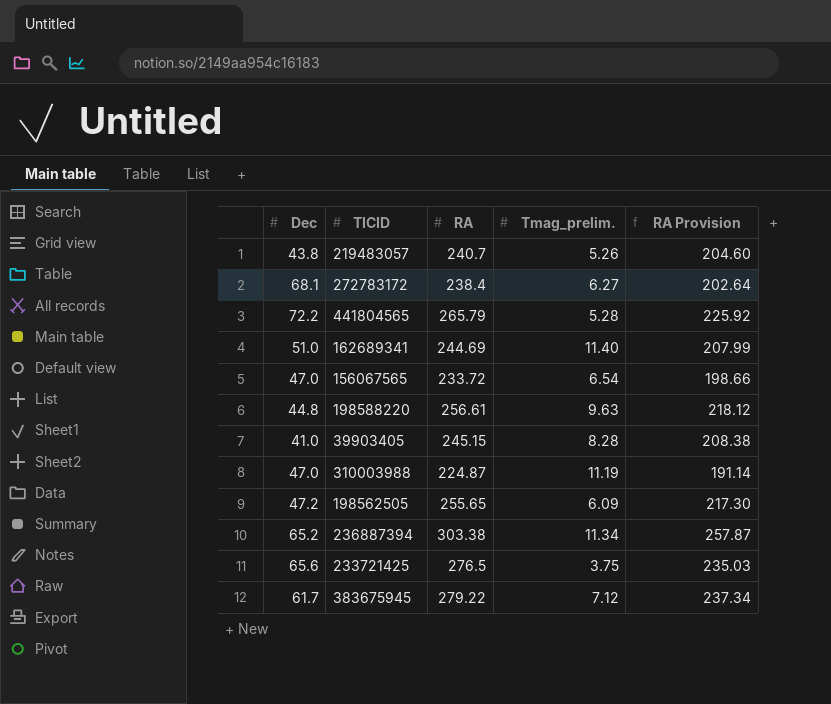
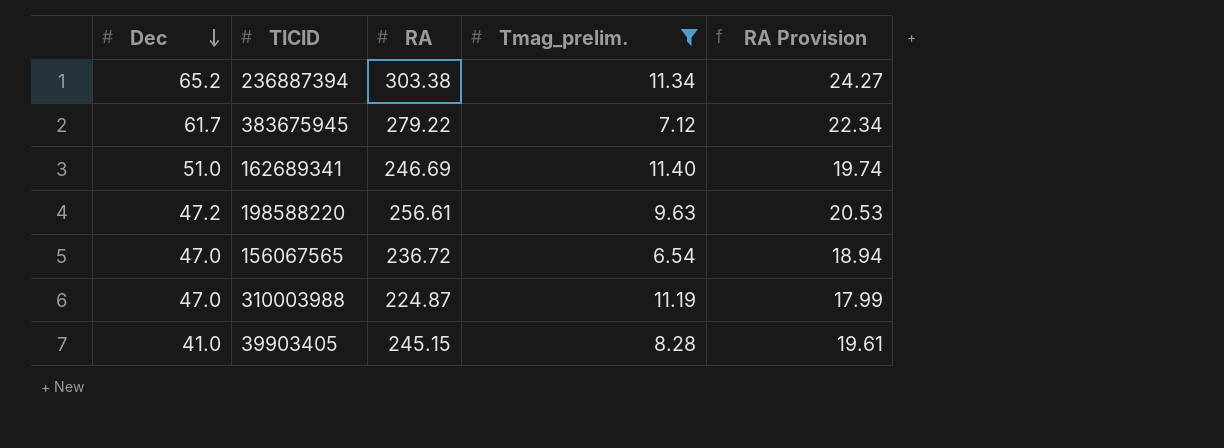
filter: none -> Tmag_prelim. >= 6.54
row order: none -> Dec descending
column RA Provision | formula: [RA] * 0.85 -> [RA] * 0.08
162689341 | RA: 244.69 -> 246.69
198588220 | Dec: 44.8 -> 47.2
156067565 | RA: 233.72 -> 236.72

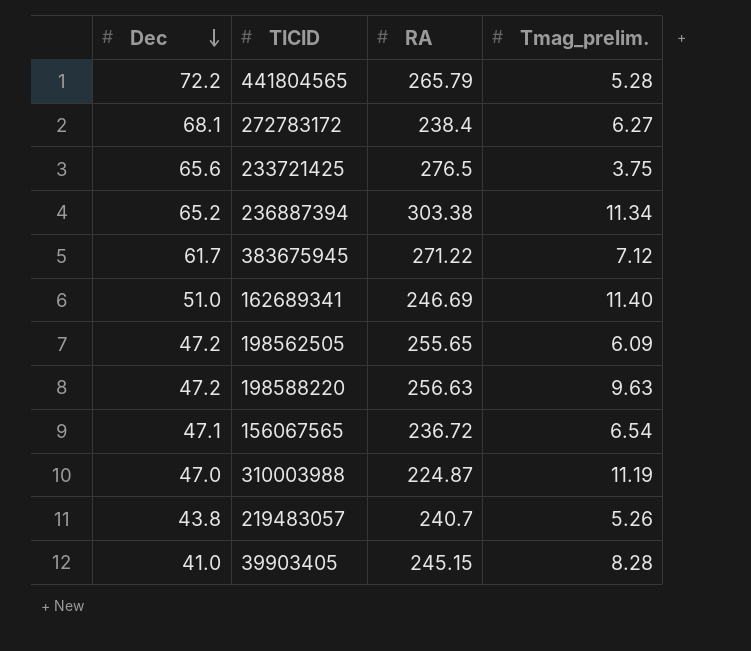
filter: Tmag_prelim. >= 6.54 -> none
column RA Provision | formula: [RA] * 0.08 -> none
383675945 | RA: 279.22 -> 271.22
198588220 | RA: 256.61 -> 256.63
156067565 | Dec: 47.0 -> 47.1

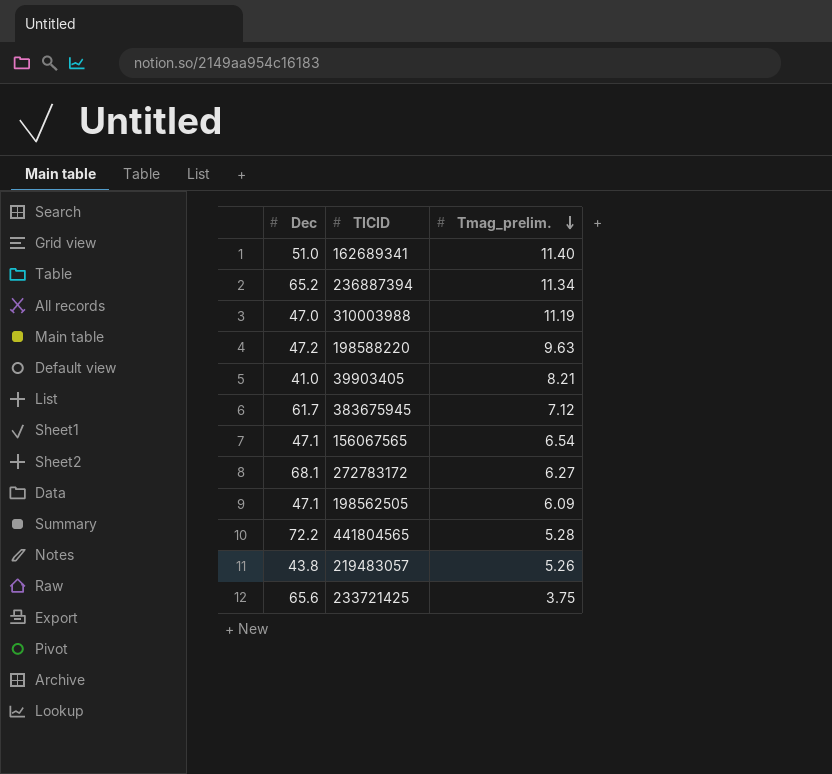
row order: Dec descending -> Tmag_prelim. descending
column RA | position: 3 -> none
39903405 | Tmag_prelim.: 8.28 -> 8.21
198562505 | Dec: 47.2 -> 47.1

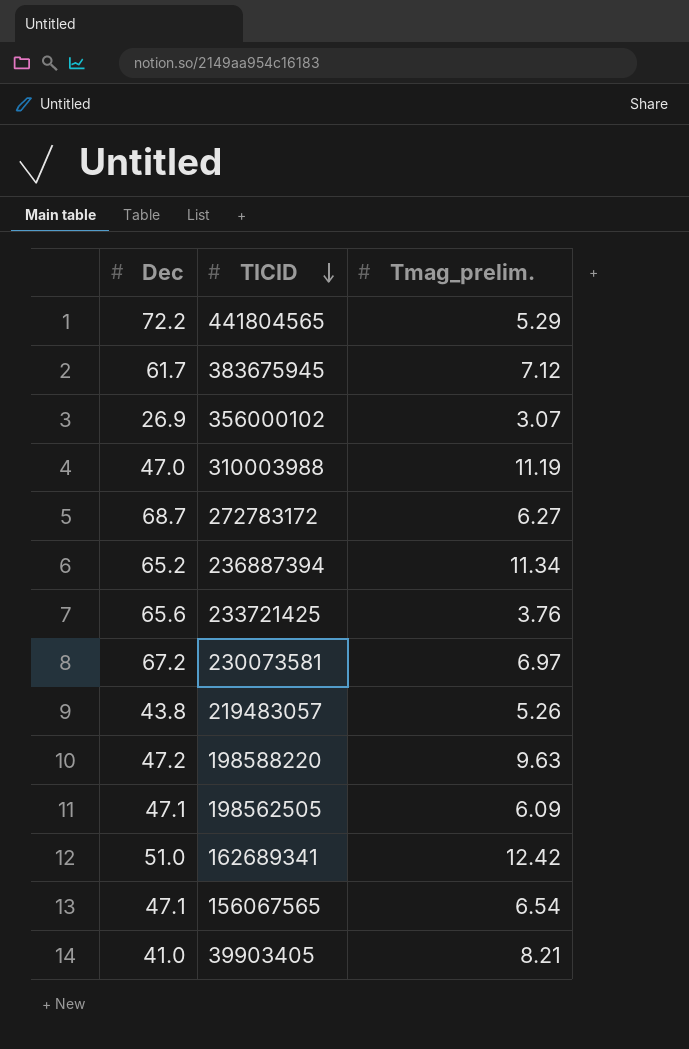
row order: Tmag_prelim. descending -> TICID descending
441804565 | Tmag_prelim.: 5.28 -> 5.29
row 356000102: none -> 26.9 | 3.07
272783172 | Dec: 68.1 -> 68.7
233721425 | Tmag_prelim.: 3.75 -> 3.76
row 230073581: none -> 67.2 | 6.97
162689341 | Tmag_prelim.: 11.40 -> 12.42

